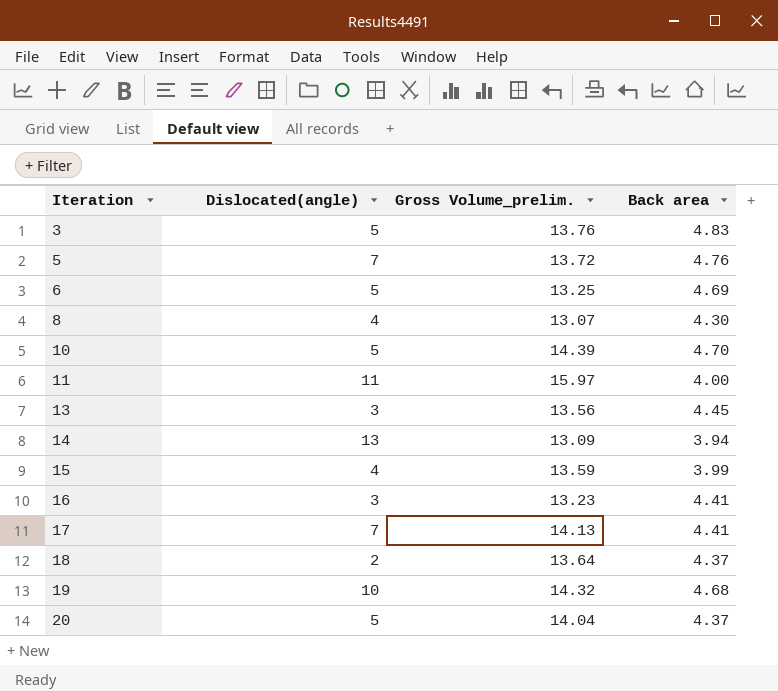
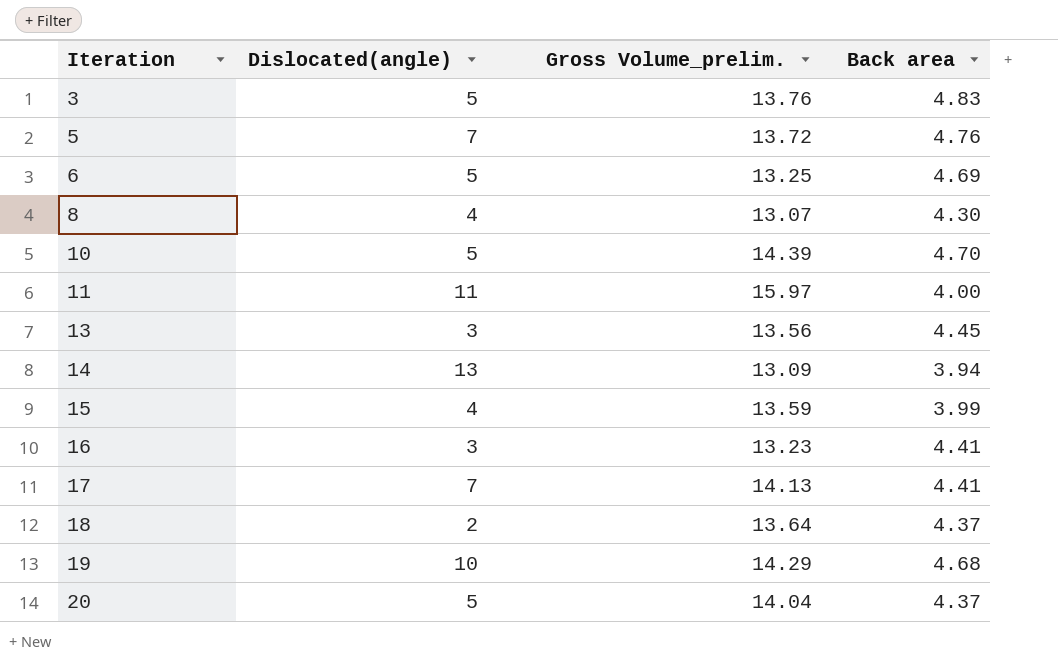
19 | Gross Volume_prelim.: 14.32 -> 14.29

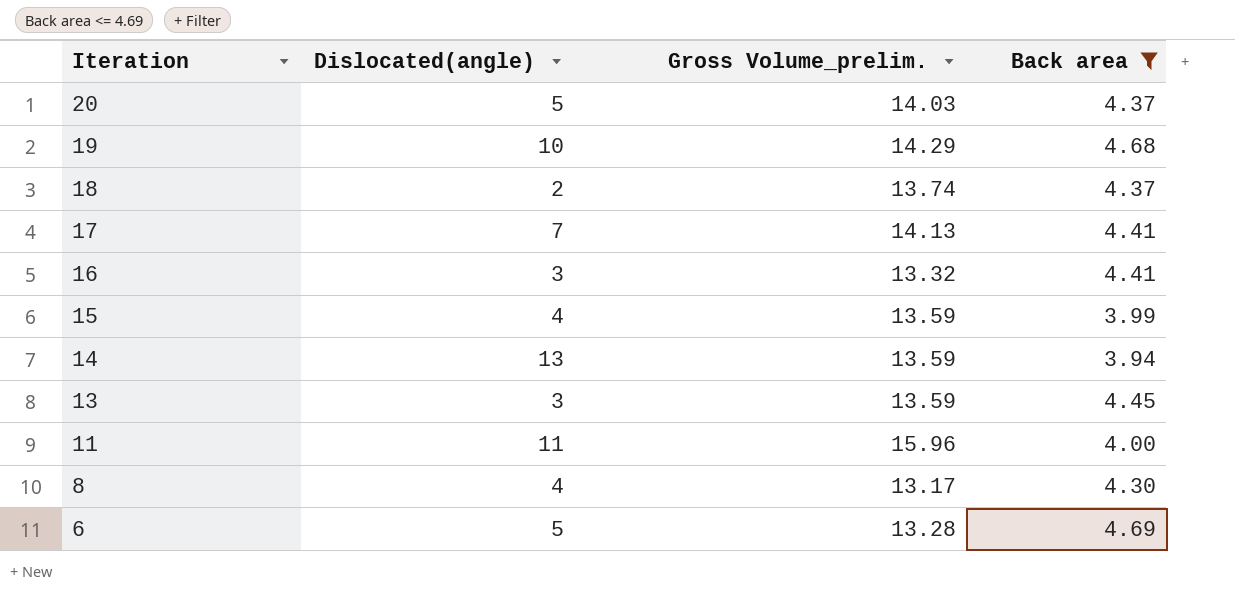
filter: none -> Back area <= 4.69
row order: Iteration ascending -> Iteration descending
20 | Gross Volume_prelim.: 14.04 -> 14.03
18 | Gross Volume_prelim.: 13.64 -> 13.74
16 | Gross Volume_prelim.: 13.23 -> 13.32
14 | Gross Volume_prelim.: 13.09 -> 13.59
13 | Gross Volume_prelim.: 13.56 -> 13.59
11 | Gross Volume_prelim.: 15.97 -> 15.96
8 | Gross Volume_prelim.: 13.07 -> 13.17
6 | Gross Volume_prelim.: 13.25 -> 13.28

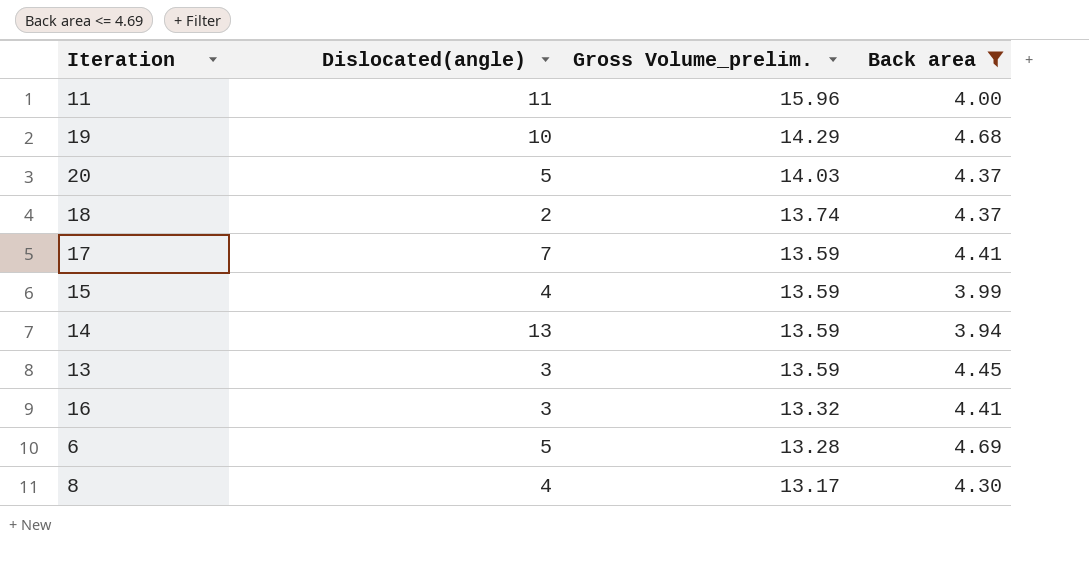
row order: Iteration descending -> Gross Volume_prelim. descending
17 | Gross Volume_prelim.: 14.13 -> 13.59

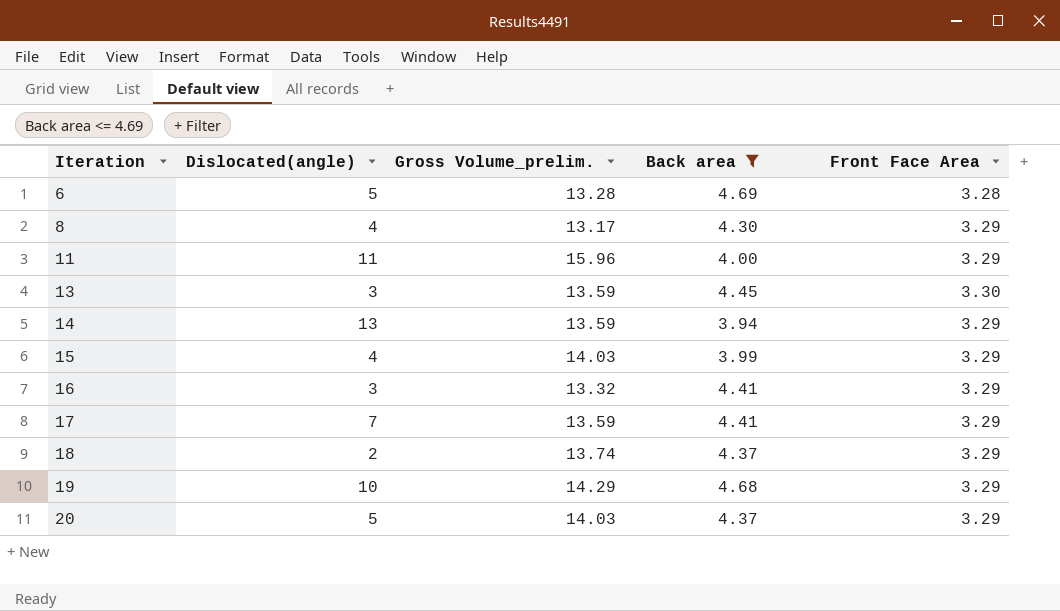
row order: Gross Volume_prelim. descending -> Iteration ascending
column Front Face Area | position: none -> 5
15 | Gross Volume_prelim.: 13.59 -> 14.03

